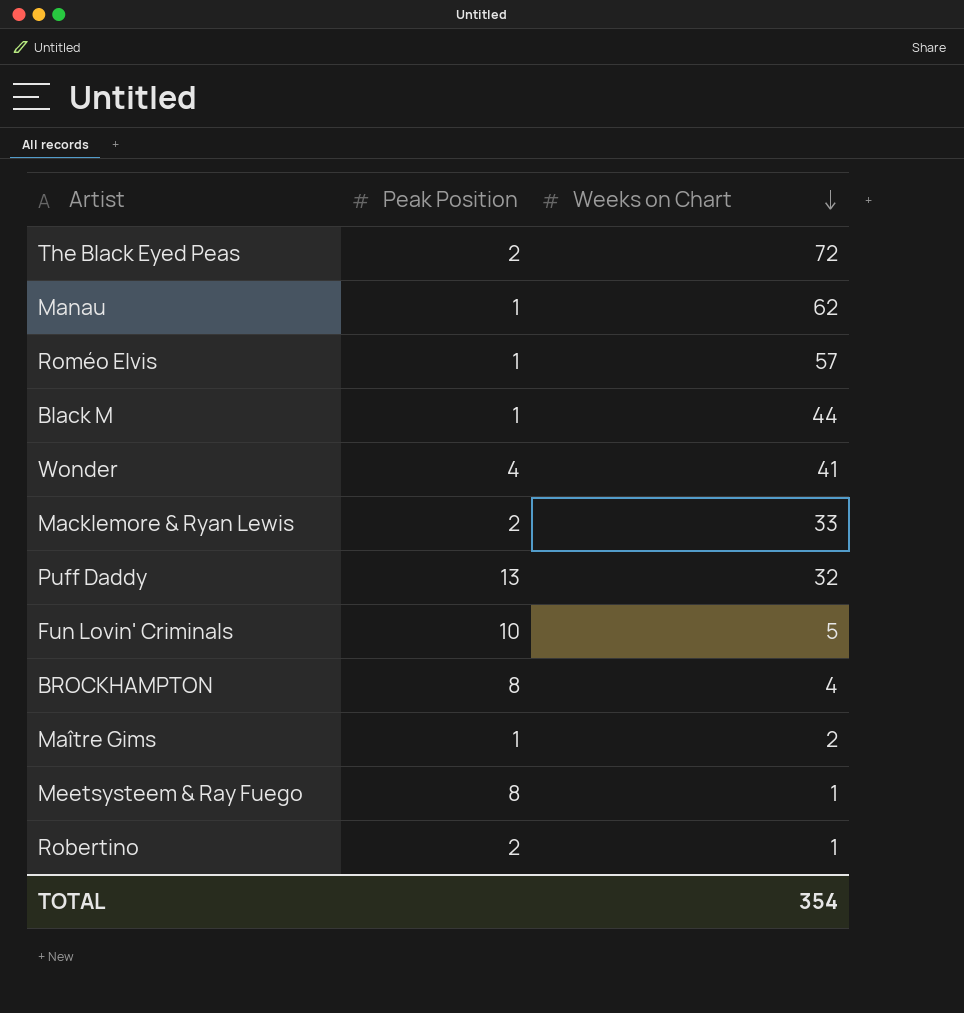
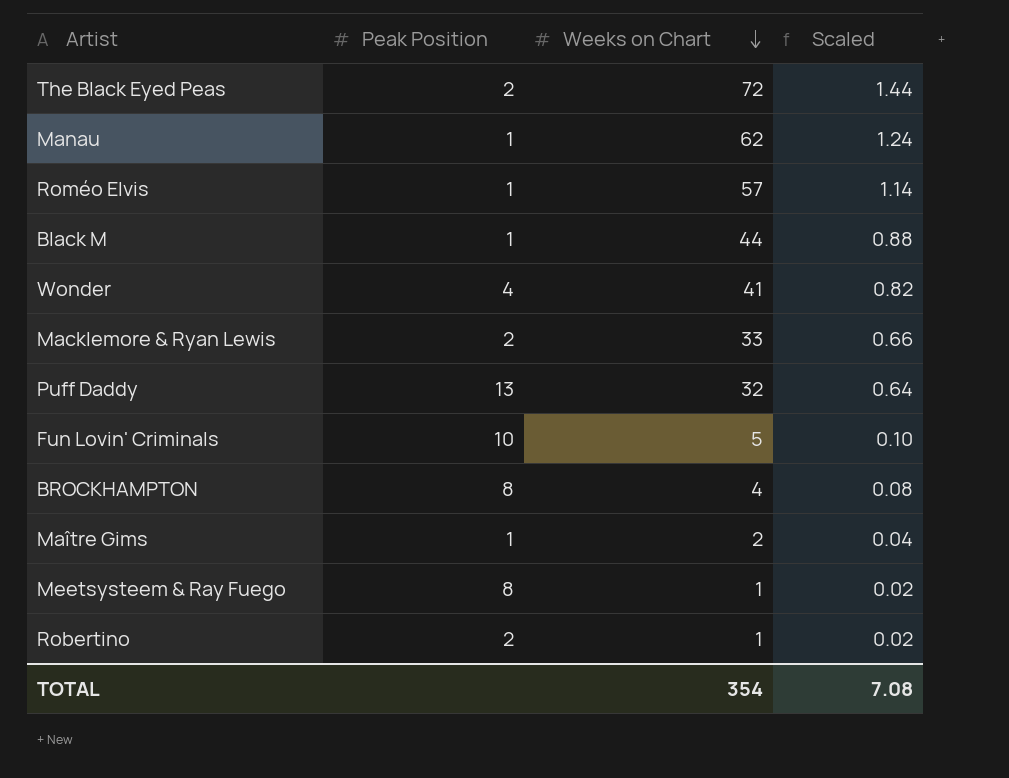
column Scaled | formula: none -> [Weeks on Chart] * 0.02

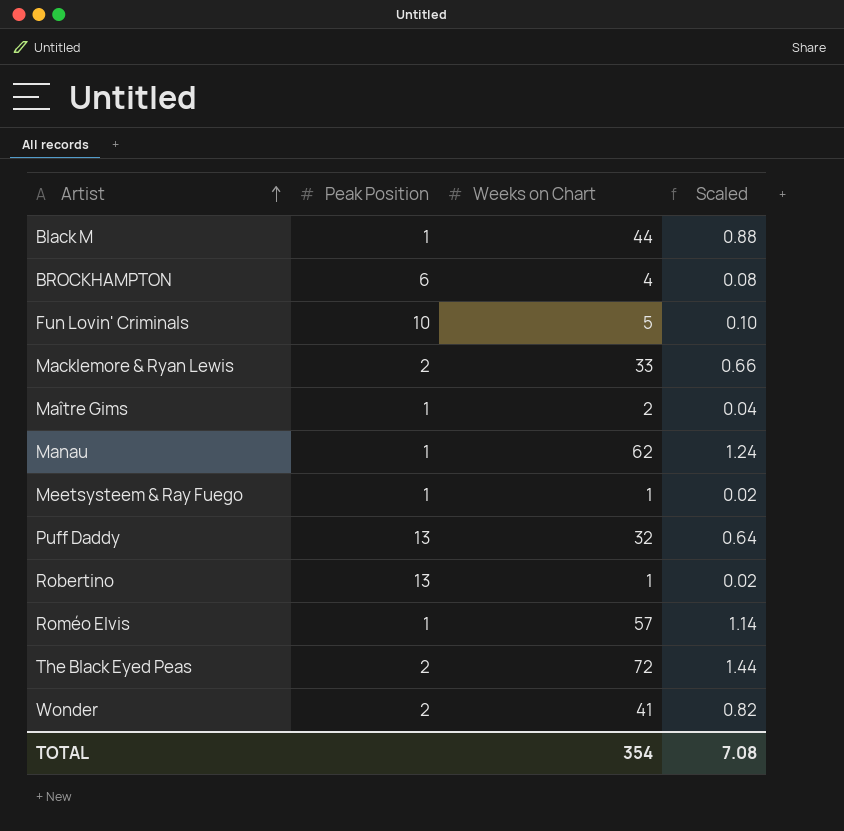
row order: Weeks on Chart descending -> Artist ascending
BROCKHAMPTON | Peak Position: 8 -> 6
Meetsysteem & Ray Fuego | Peak Position: 8 -> 1
Robertino | Peak Position: 2 -> 13
Wonder | Peak Position: 4 -> 2

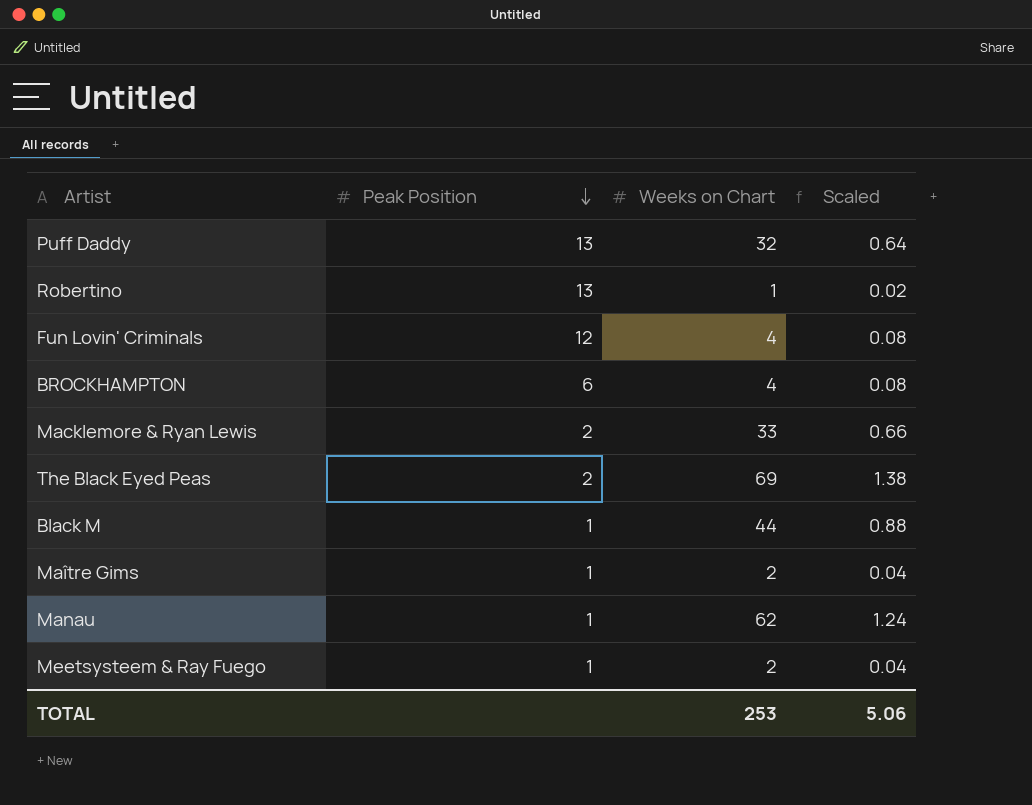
row order: Artist ascending -> Peak Position descending
row Roméo Elvis: 1 | 57 | 1.14 -> none
row Wonder: 2 | 41 | 0.82 -> none
Fun Lovin' Criminals | Peak Position: 10 -> 12
Fun Lovin' Criminals | Weeks on Chart: 5 -> 4
Fun Lovin' Criminals | Scaled: 0.10 -> 0.08
The Black Eyed Peas | Weeks on Chart: 72 -> 69
The Black Eyed Peas | Scaled: 1.44 -> 1.38
Meetsysteem & Ray Fuego | Weeks on Chart: 1 -> 2
Meetsysteem & Ray Fuego | Scaled: 0.02 -> 0.04
TOTAL | Weeks on Chart: 354 -> 253
TOTAL | Scaled: 7.08 -> 5.06

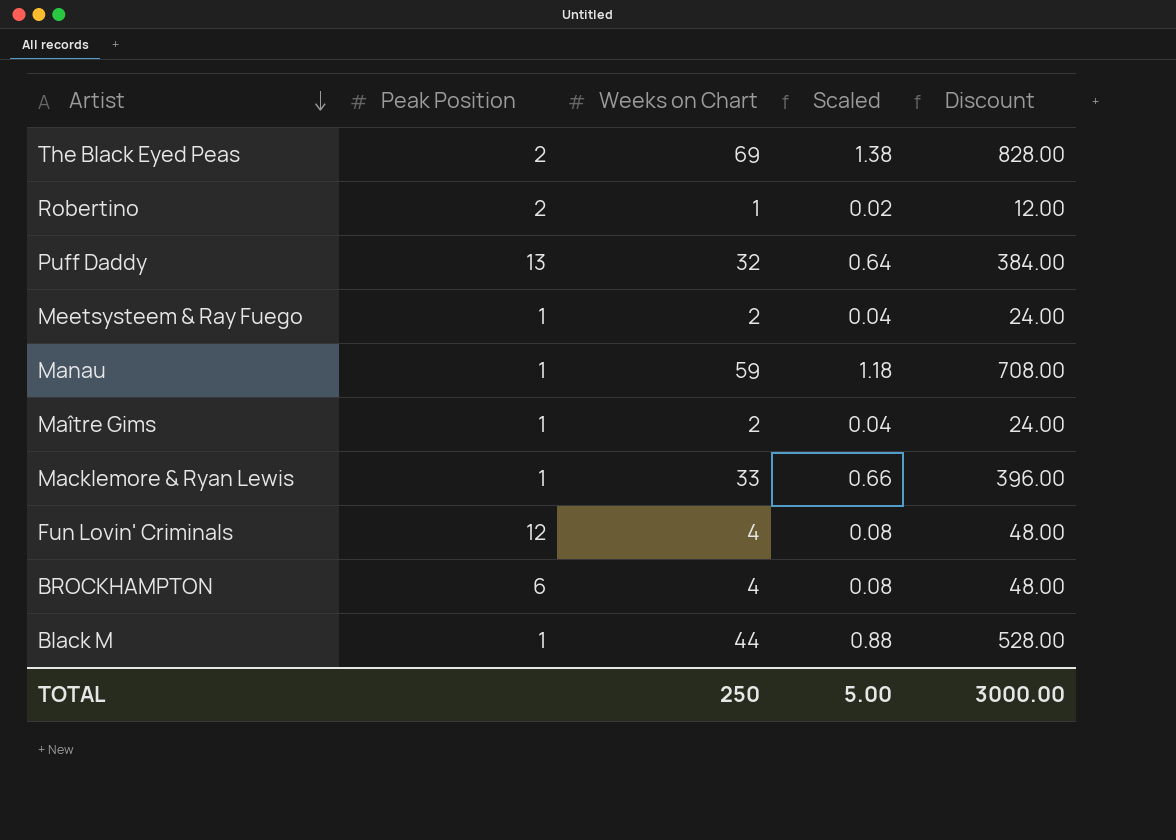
row order: Peak Position descending -> Artist descending
column Discount | formula: none -> [Weeks on Chart] * 12
Robertino | Peak Position: 13 -> 2
Manau | Weeks on Chart: 62 -> 59
Manau | Scaled: 1.24 -> 1.18
Macklemore & Ryan Lewis | Peak Position: 2 -> 1
TOTAL | Weeks on Chart: 253 -> 250
TOTAL | Scaled: 5.06 -> 5.00

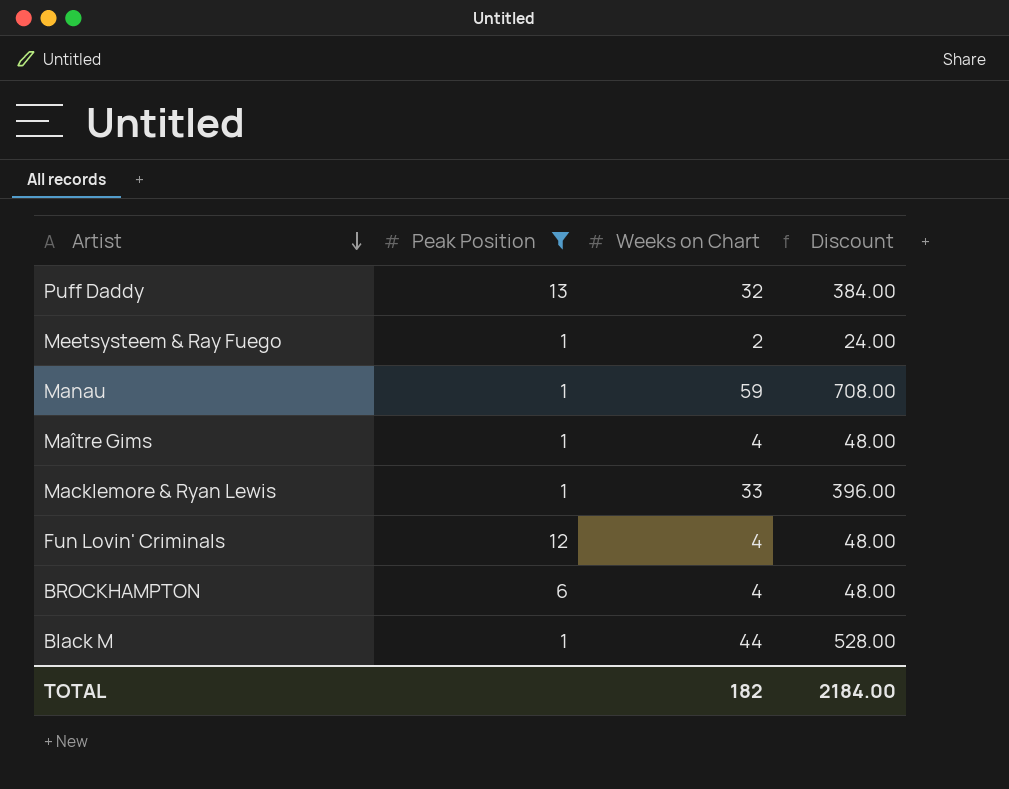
filter: none -> Peak Position != 2
column Scaled | formula: [Weeks on Chart] * 0.02 -> none
Maître Gims | Weeks on Chart: 2 -> 4
Maître Gims | Discount: 24.00 -> 48.00
TOTAL | Weeks on Chart: 250 -> 182
TOTAL | Discount: 3000.00 -> 2184.00

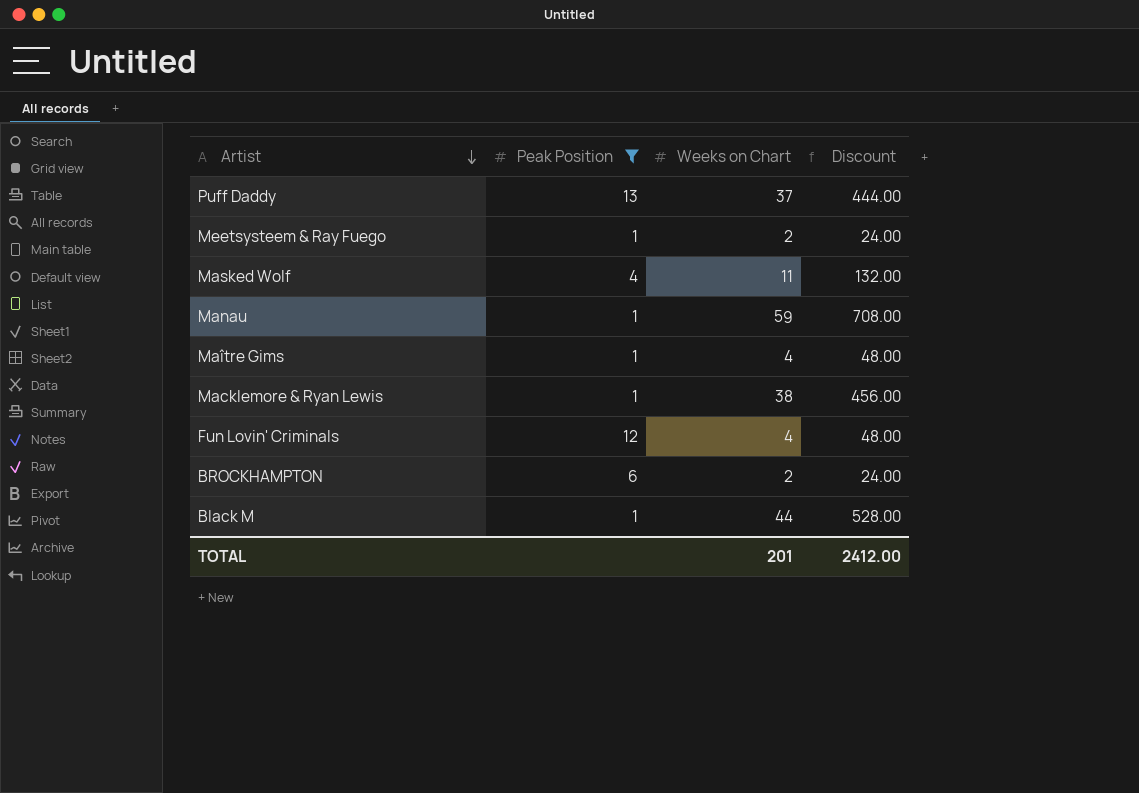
Puff Daddy | Weeks on Chart: 32 -> 37
Puff Daddy | Discount: 384.00 -> 444.00
row Masked Wolf: none -> 4 | 11 | 132.00
Macklemore & Ryan Lewis | Weeks on Chart: 33 -> 38
Macklemore & Ryan Lewis | Discount: 396.00 -> 456.00
BROCKHAMPTON | Weeks on Chart: 4 -> 2
BROCKHAMPTON | Discount: 48.00 -> 24.00
TOTAL | Weeks on Chart: 182 -> 201
TOTAL | Discount: 2184.00 -> 2412.00

